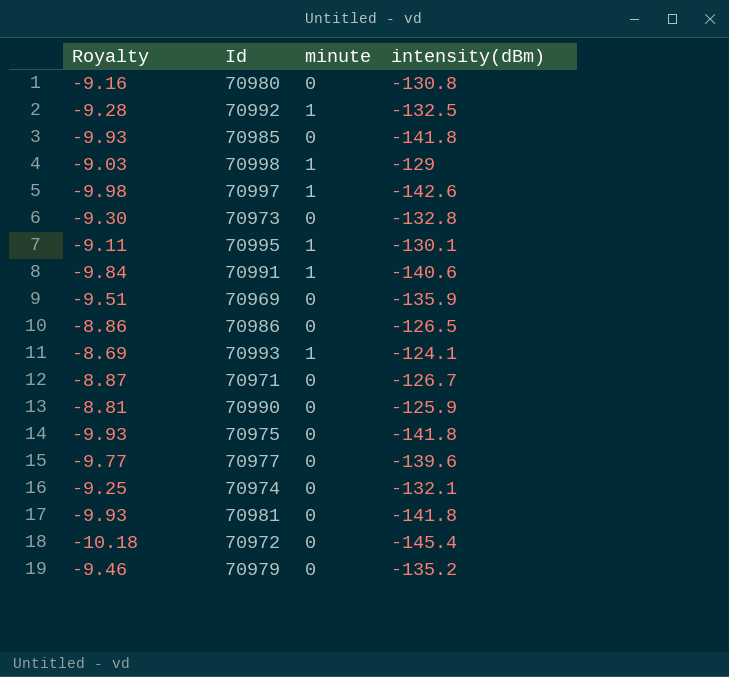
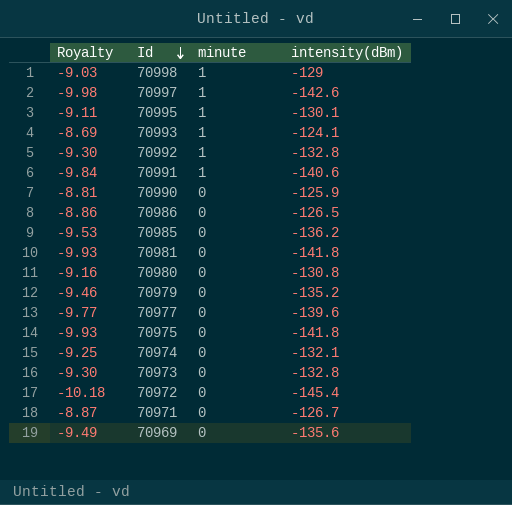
row order: none -> Id descending
70992 | Royalty: -9.28 -> -9.30
70992 | intensity(dBm): -132.5 -> -132.8
70985 | Royalty: -9.93 -> -9.53
70985 | intensity(dBm): -141.8 -> -136.2
70969 | Royalty: -9.51 -> -9.49
70969 | intensity(dBm): -135.9 -> -135.6

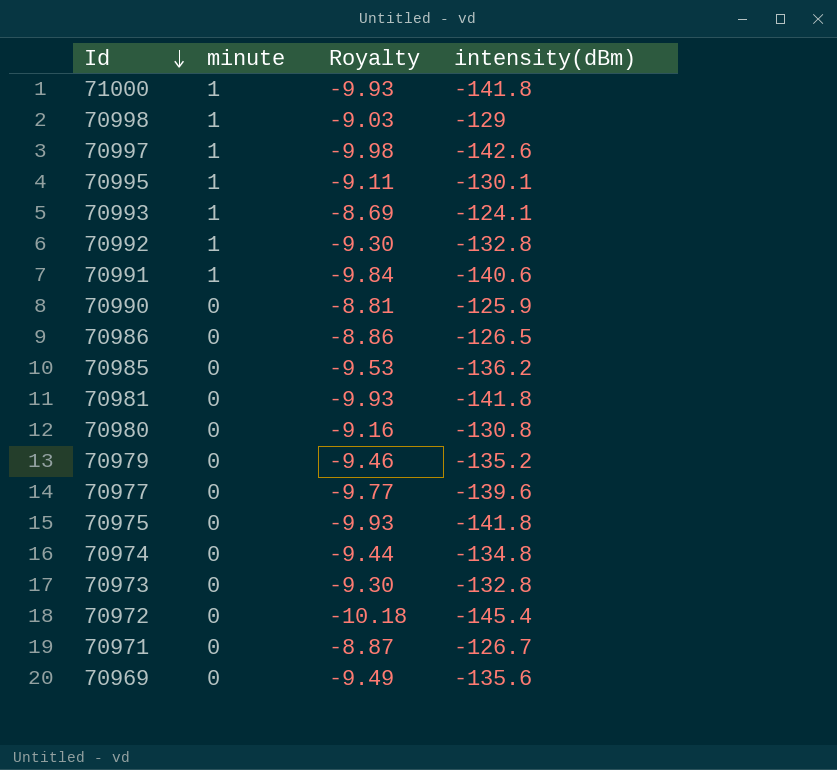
column Royalty | position: 1 -> 3
row 71000: none -> 1 | -9.93 | -141.8
70974 | Royalty: -9.25 -> -9.44
70974 | intensity(dBm): -132.1 -> -134.8

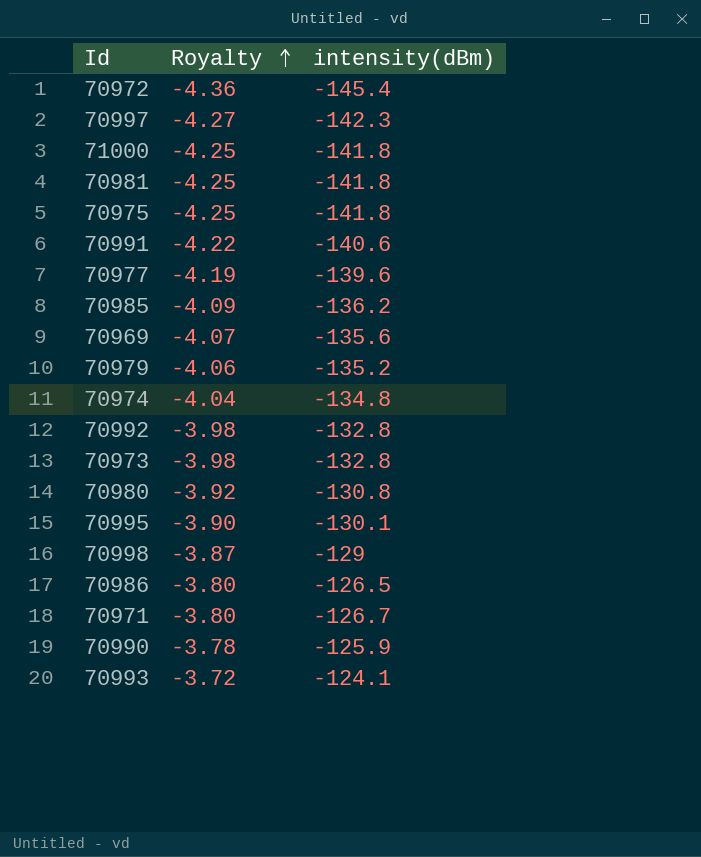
row order: Id descending -> Royalty ascending
column minute | position: 2 -> none
column Royalty | formula: [intensity(dBm)] * 0.07 -> [intensity(dBm)] * 0.03
70997 | intensity(dBm): -142.6 -> -142.3

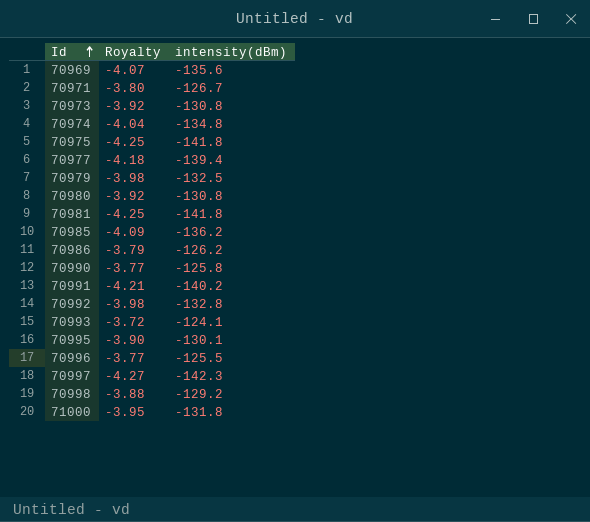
row order: Royalty ascending -> Id ascending
row 70972: -4.36 | -145.4 -> none
70973 | Royalty: -3.98 -> -3.92
70973 | intensity(dBm): -132.8 -> -130.8
70977 | Royalty: -4.19 -> -4.18
70977 | intensity(dBm): -139.6 -> -139.4
70979 | Royalty: -4.06 -> -3.98
70979 | intensity(dBm): -135.2 -> -132.5
70986 | Royalty: -3.80 -> -3.79
70986 | intensity(dBm): -126.5 -> -126.2
70990 | Royalty: -3.78 -> -3.77
70990 | intensity(dBm): -125.9 -> -125.8
70991 | Royalty: -4.22 -> -4.21
70991 | intensity(dBm): -140.6 -> -140.2
row 70996: none -> -3.77 | -125.5
70998 | Royalty: -3.87 -> -3.88
70998 | intensity(dBm): -129 -> -129.2
71000 | Royalty: -4.25 -> -3.95
71000 | intensity(dBm): -141.8 -> -131.8

